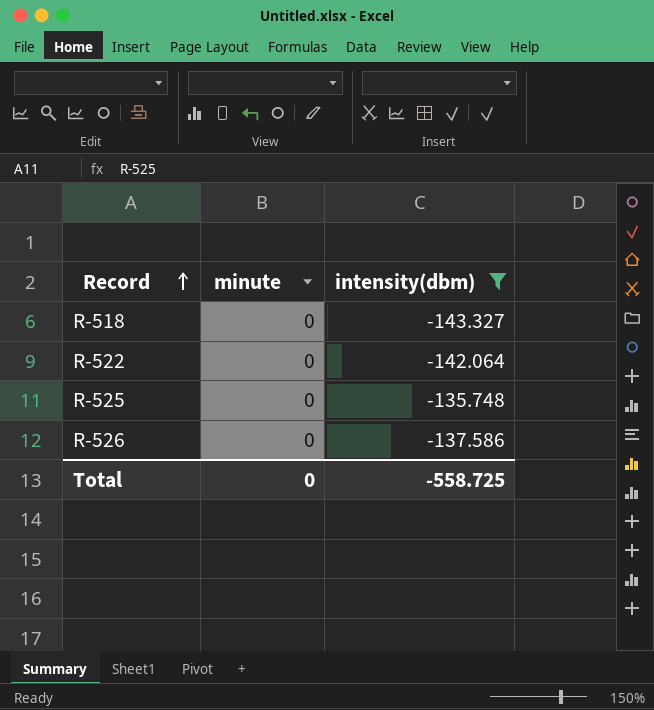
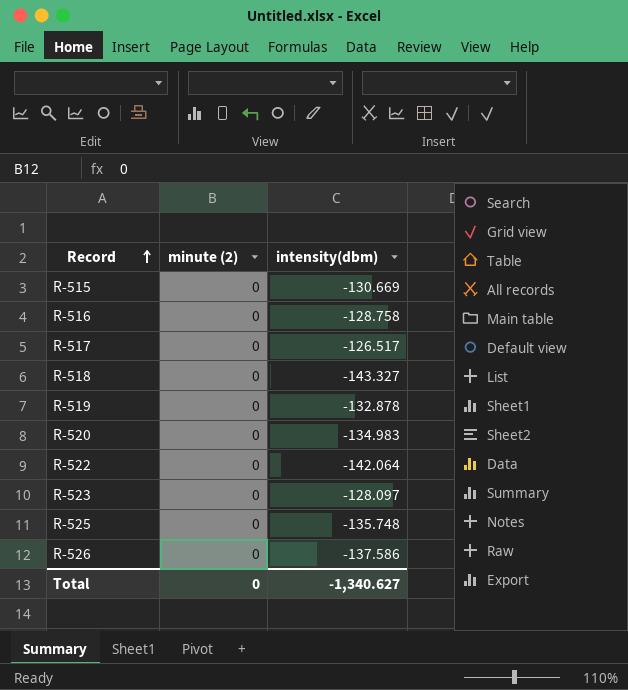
filter: intensity(dbm) <= -135.748 -> none
column name: minute -> minute (2)
Total | intensity(dbm): -558.725 -> -1,340.627

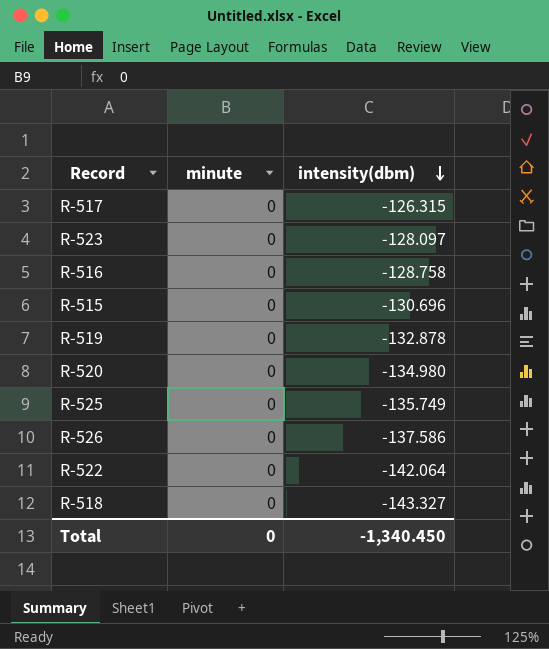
row order: Record ascending -> intensity(dbm) descending
column name: minute (2) -> minute
R-517 | intensity(dbm): -126.517 -> -126.315
R-515 | intensity(dbm): -130.669 -> -130.696
R-520 | intensity(dbm): -134.983 -> -134.980
R-525 | intensity(dbm): -135.748 -> -135.749
Total | intensity(dbm): -1,340.627 -> -1,340.450

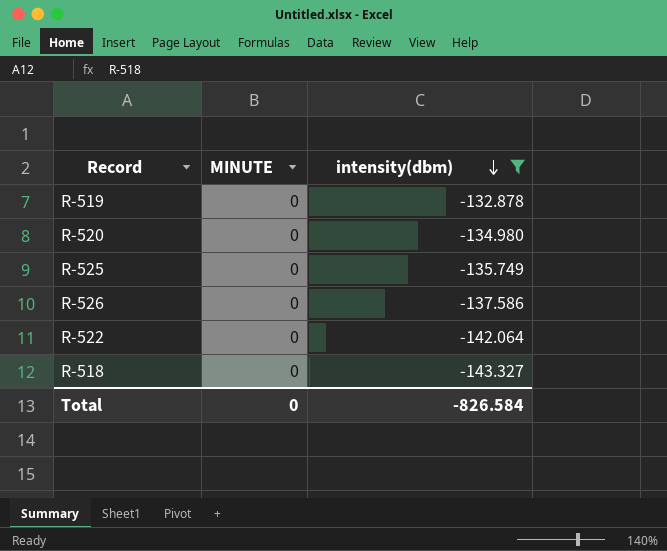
filter: none -> intensity(dbm) <= -132.878
column name: minute -> MINUTE
Total | intensity(dbm): -1,340.450 -> -826.584

